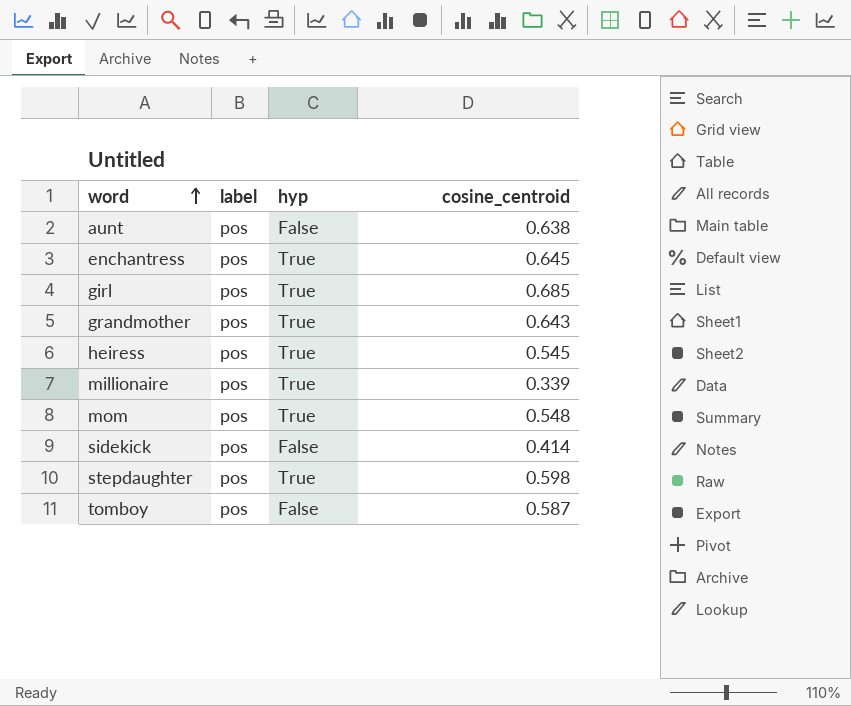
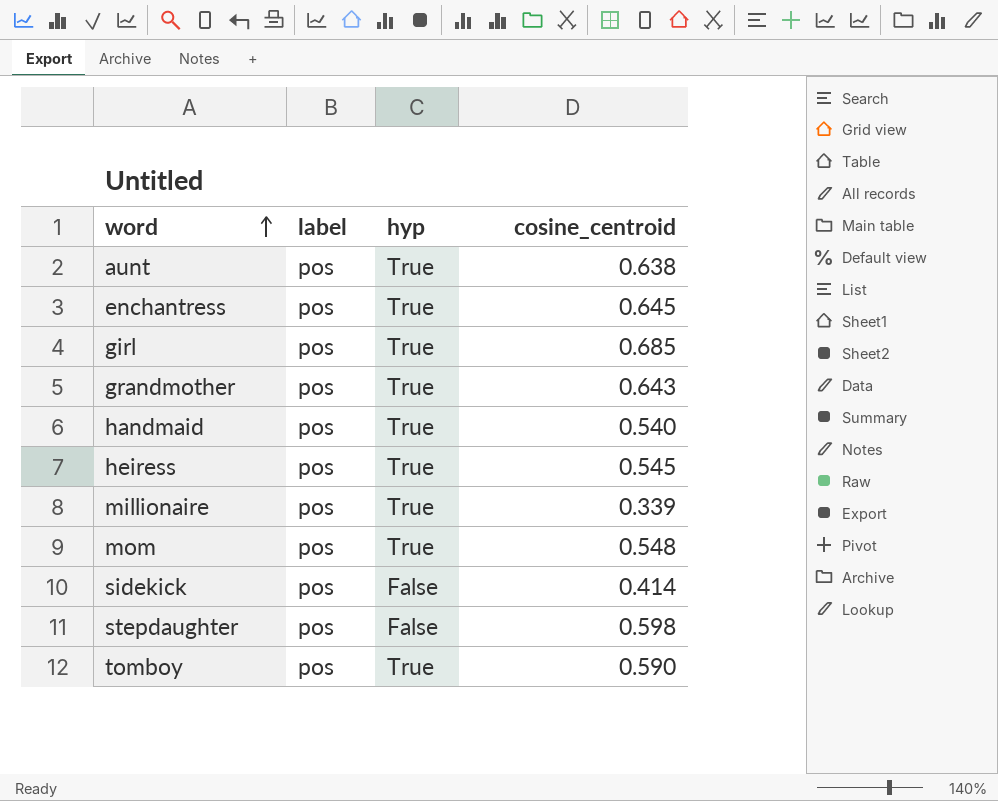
aunt | hyp: False -> True
row handmaid: none -> pos | True | 0.540
stepdaughter | hyp: True -> False
tomboy | hyp: False -> True
tomboy | cosine_centroid: 0.587 -> 0.590

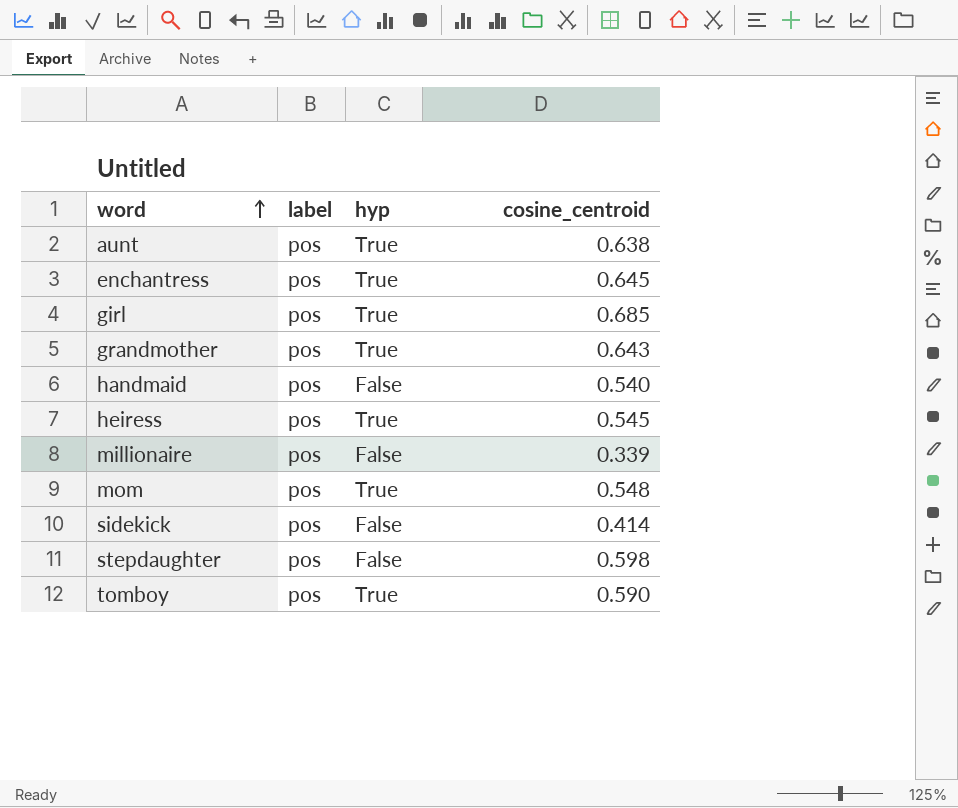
handmaid | hyp: True -> False
millionaire | hyp: True -> False

